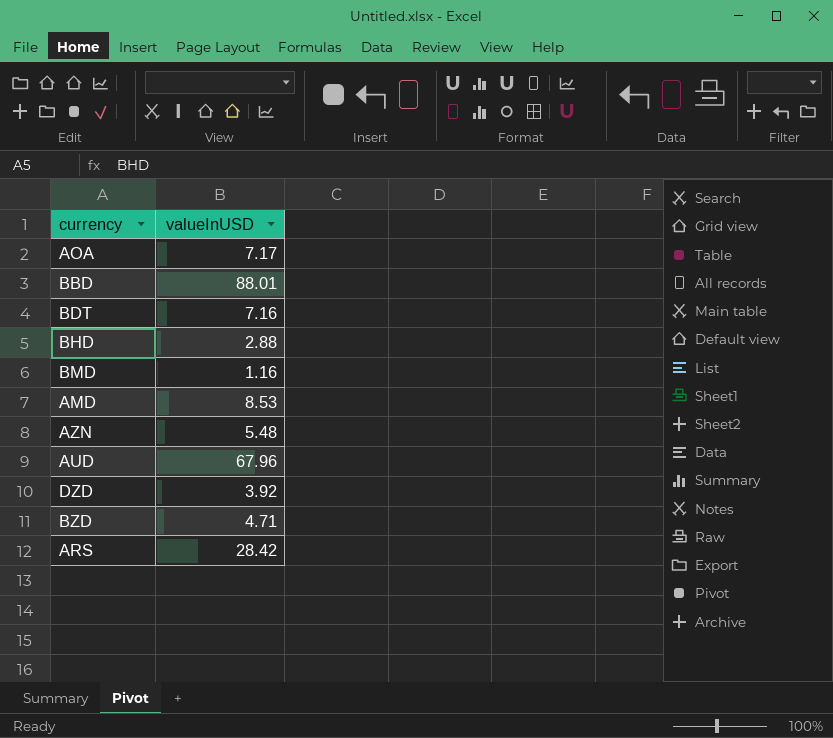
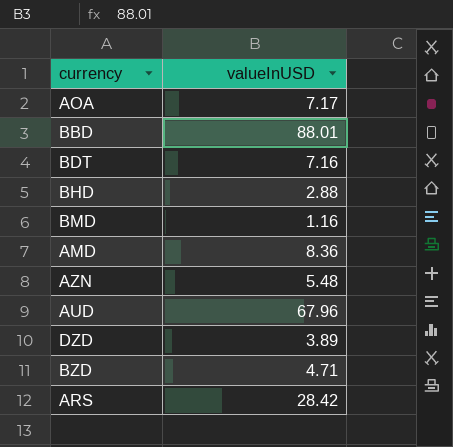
AMD | valueInUSD: 8.53 -> 8.36
DZD | valueInUSD: 3.92 -> 3.89

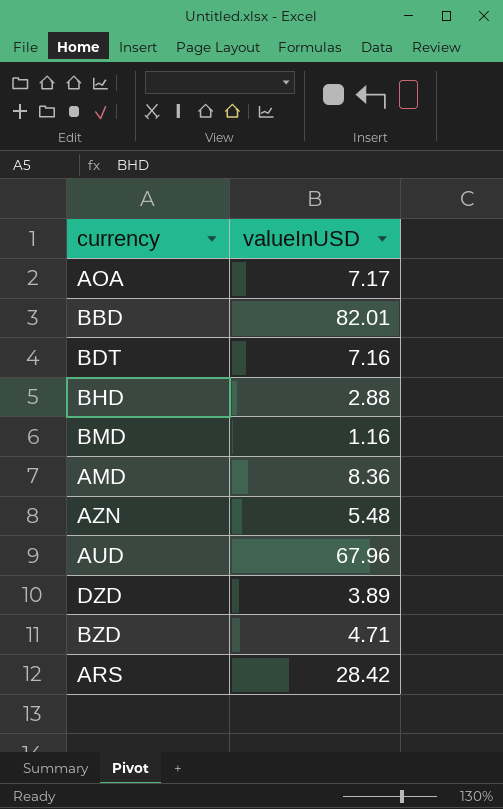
BBD | valueInUSD: 88.01 -> 82.01

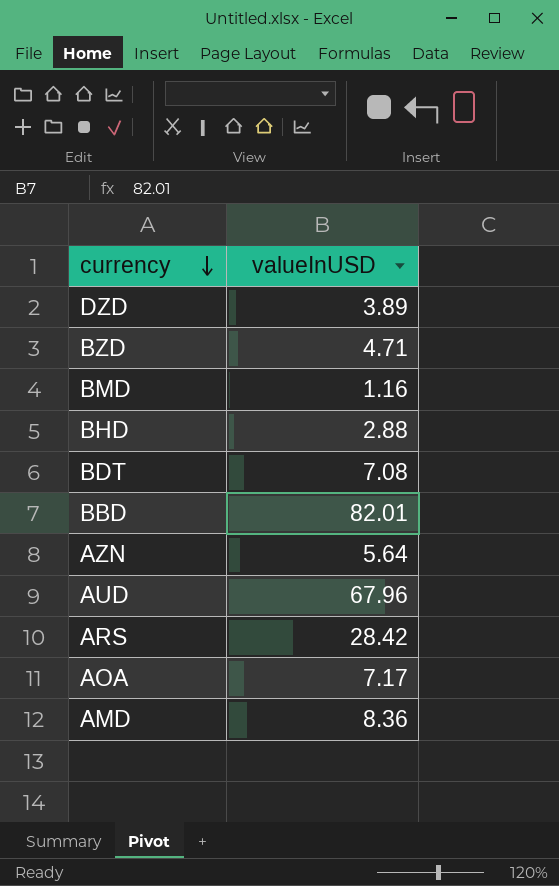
row order: none -> currency descending
BDT | valueInUSD: 7.16 -> 7.08
AZN | valueInUSD: 5.48 -> 5.64

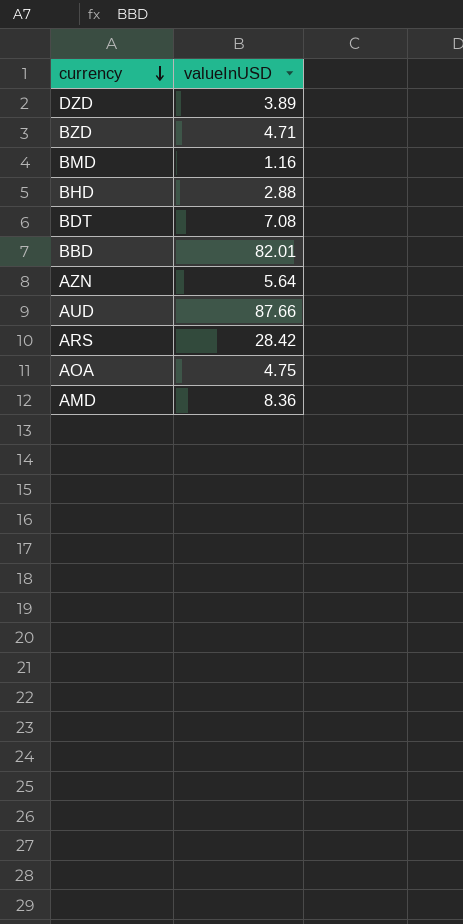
AUD | valueInUSD: 67.96 -> 87.66
AOA | valueInUSD: 7.17 -> 4.75

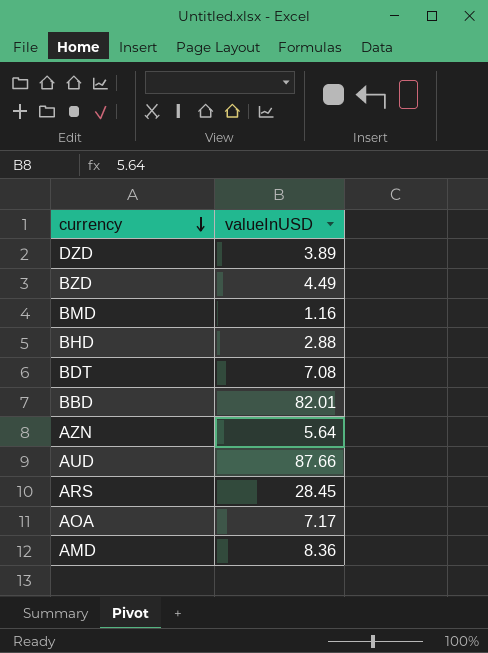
BZD | valueInUSD: 4.71 -> 4.49
ARS | valueInUSD: 28.42 -> 28.45
AOA | valueInUSD: 4.75 -> 7.17

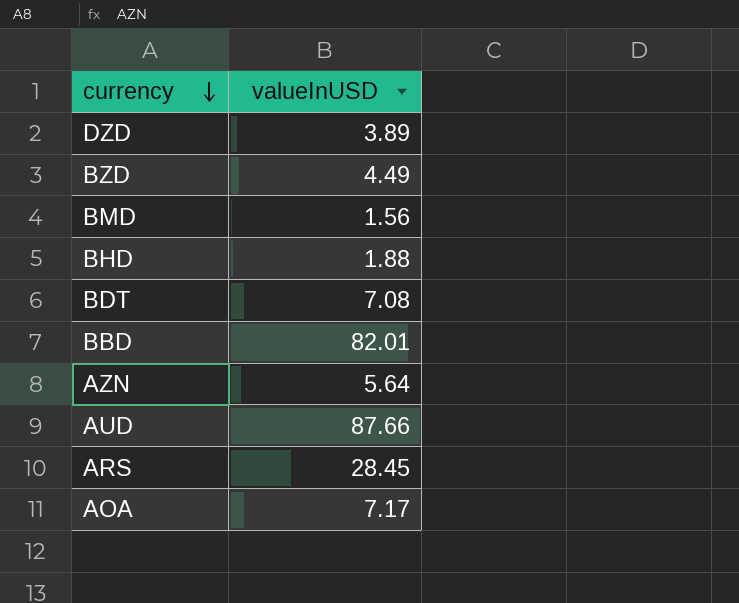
row AMD: 8.36 -> none
BMD | valueInUSD: 1.16 -> 1.56
BHD | valueInUSD: 2.88 -> 1.88

